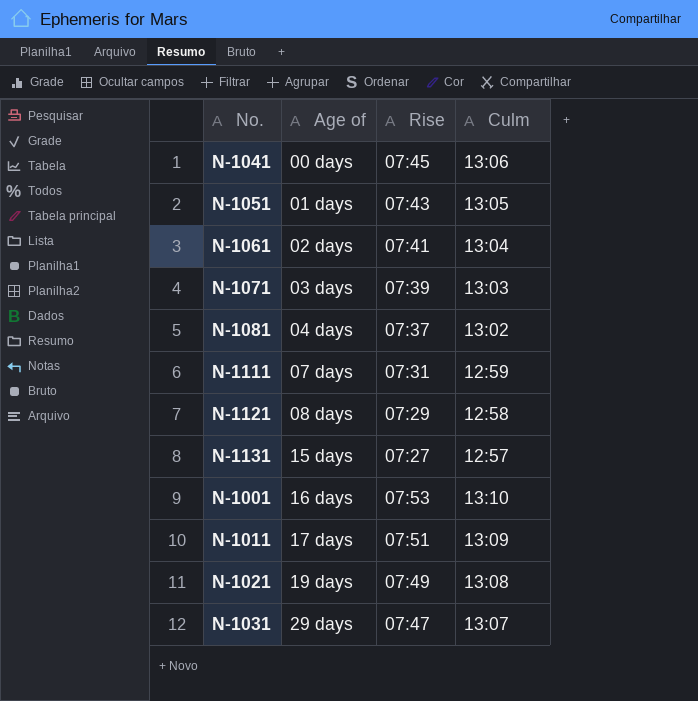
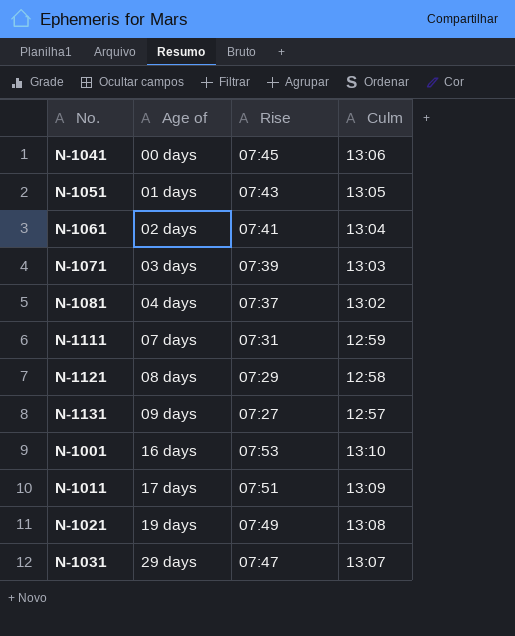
N-1131 | Age of: 15 days -> 09 days

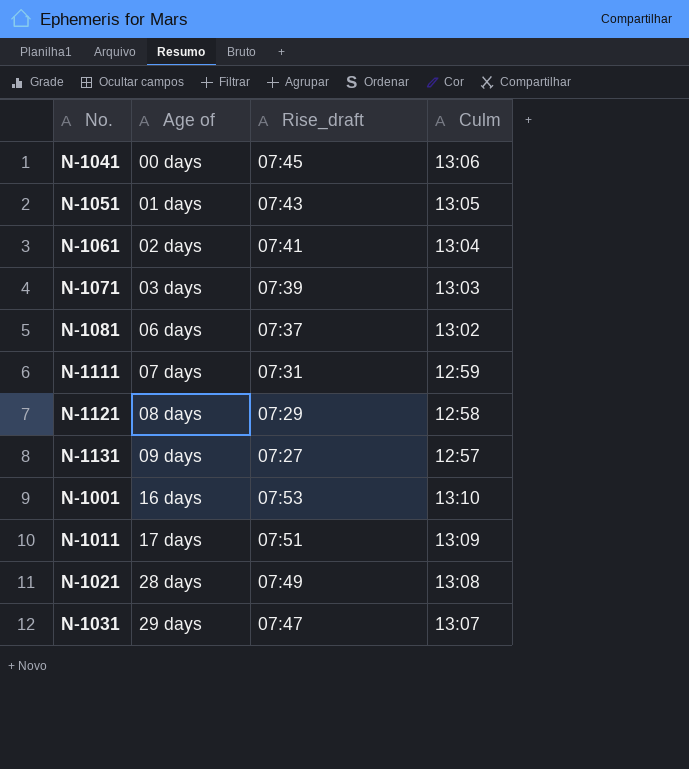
column name: Rise -> Rise_draft
N-1081 | Age of: 04 days -> 06 days
N-1021 | Age of: 19 days -> 28 days

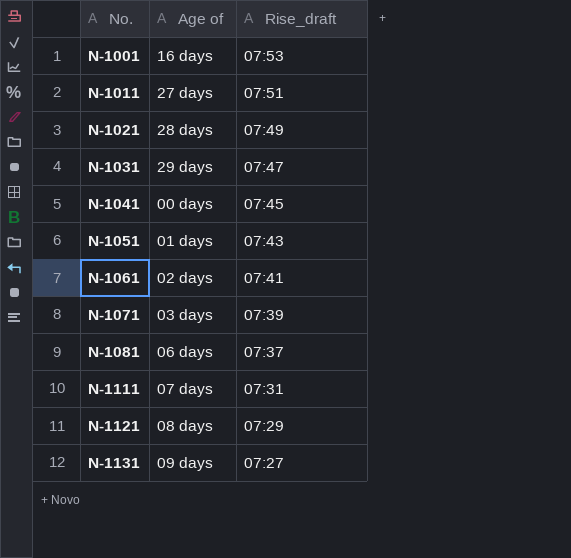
row order: Age of ascending -> No. ascending
column Culm | position: 4 -> none
N-1011 | Age of: 17 days -> 27 days

